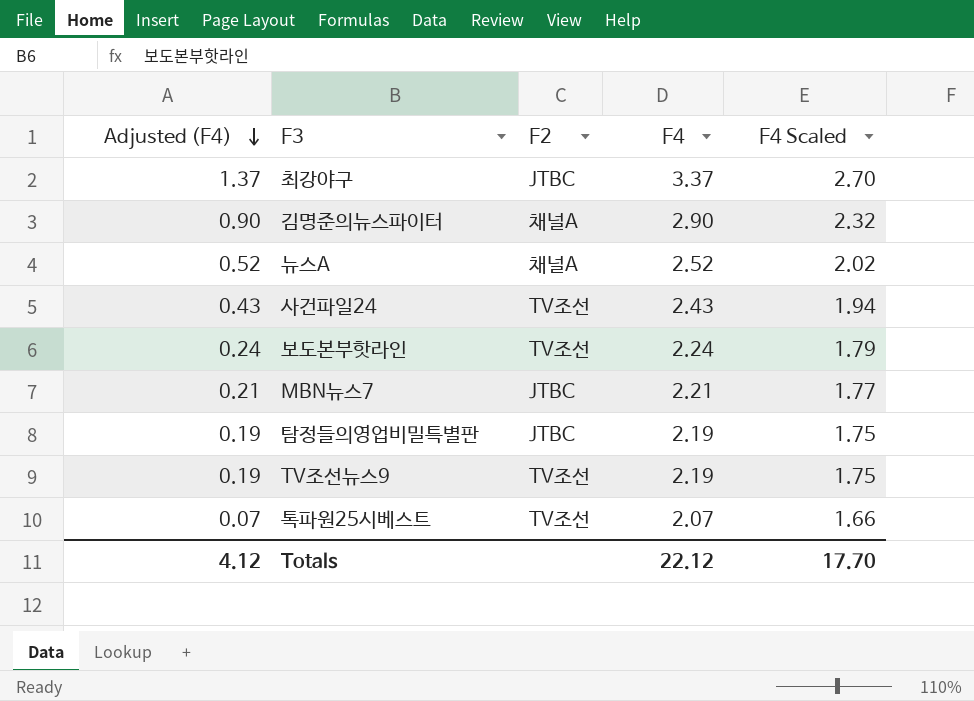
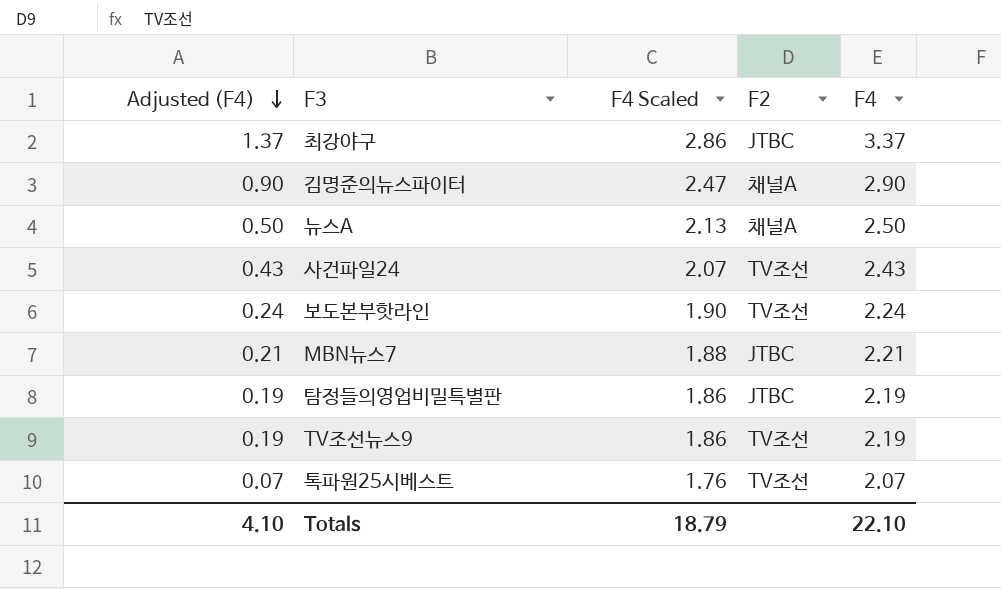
column F4 Scaled | formula: [F4] * 0.8 -> [F4] * 0.85
column F4 Scaled | position: 5 -> 3
뉴스A | Adjusted (F4): 0.52 -> 0.50
뉴스A | F4: 2.52 -> 2.50
Totals | Adjusted (F4): 4.12 -> 4.10
Totals | F4 Scaled: 17.70 -> 18.79
Totals | F4: 22.12 -> 22.10

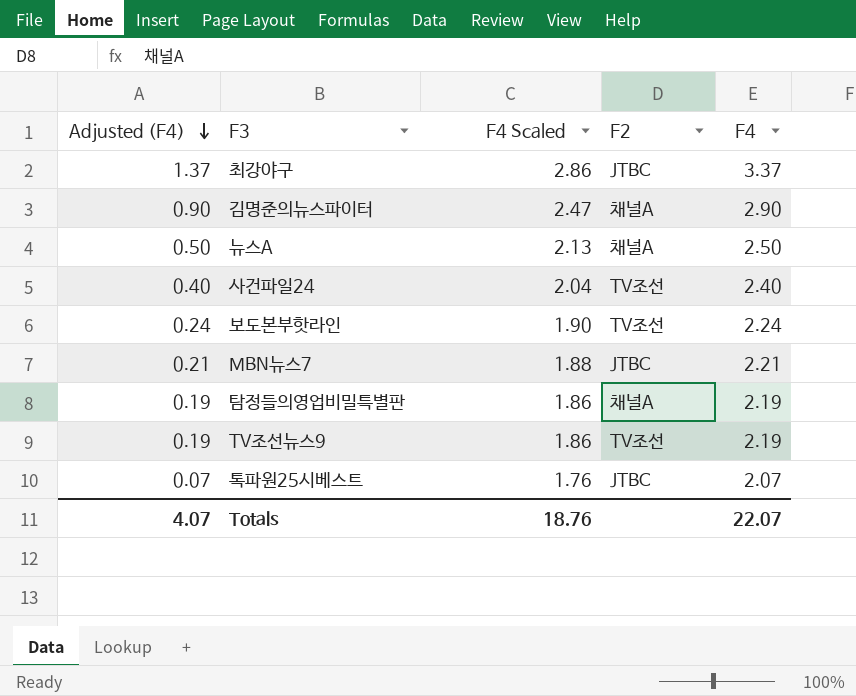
사건파일24 | Adjusted (F4): 0.43 -> 0.40
사건파일24 | F4 Scaled: 2.07 -> 2.04
사건파일24 | F4: 2.43 -> 2.40
탐정들의영업비밀특별판 | F2: JTBC -> 채널A
톡파원25시베스트 | F2: TV조선 -> JTBC
Totals | Adjusted (F4): 4.10 -> 4.07
Totals | F4 Scaled: 18.79 -> 18.76
Totals | F4: 22.10 -> 22.07

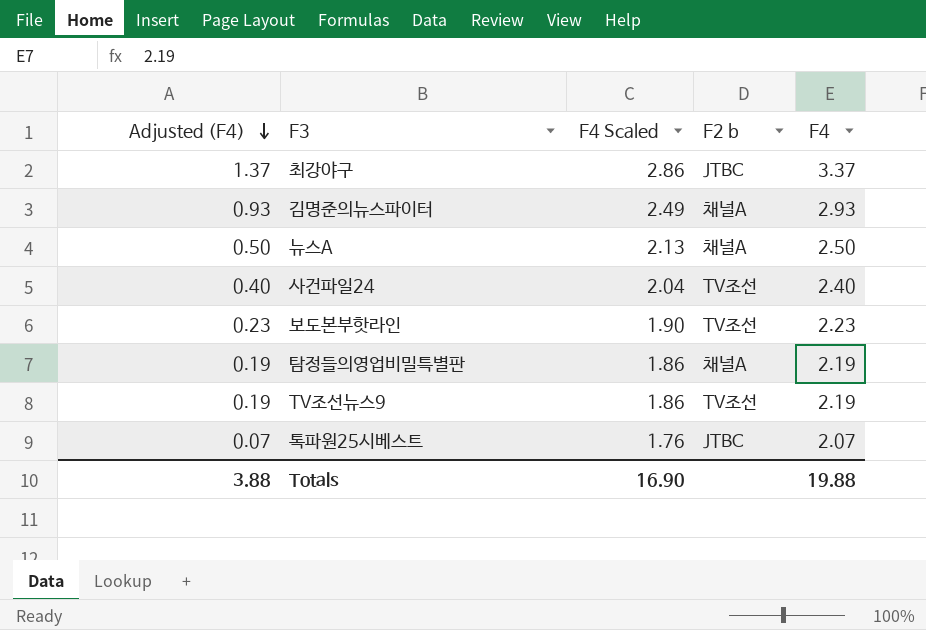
column name: F2 -> F2 b
row MBN뉴스7: 0.21 | 1.88 | JTBC | 2.21 -> none
김명준의뉴스파이터 | Adjusted (F4): 0.90 -> 0.93
김명준의뉴스파이터 | F4 Scaled: 2.47 -> 2.49
김명준의뉴스파이터 | F4: 2.90 -> 2.93
보도본부핫라인 | Adjusted (F4): 0.24 -> 0.23
보도본부핫라인 | F4: 2.24 -> 2.23
Totals | Adjusted (F4): 4.07 -> 3.88
Totals | F4 Scaled: 18.76 -> 16.90
Totals | F4: 22.07 -> 19.88

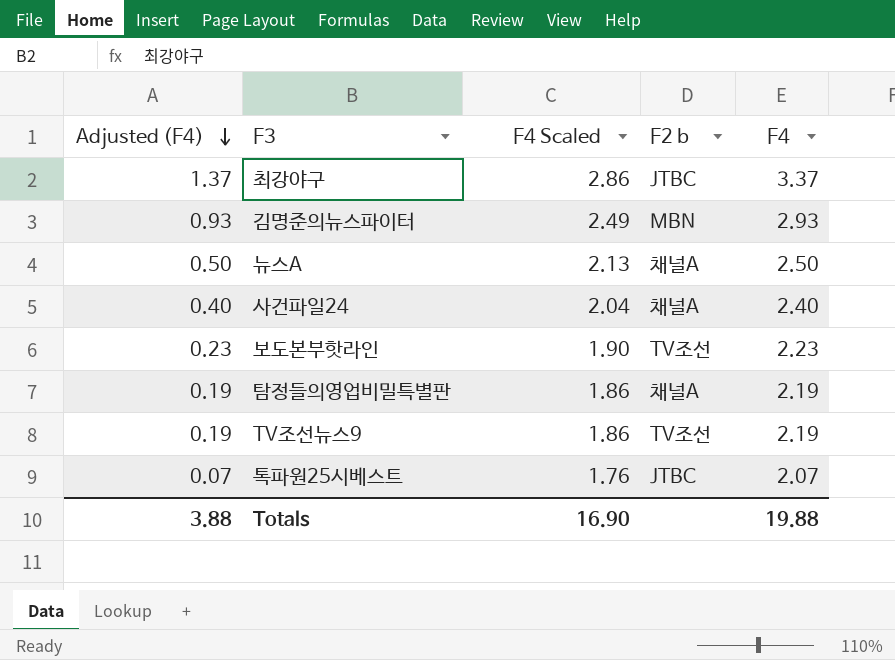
김명준의뉴스파이터 | F2 b: 채널A -> MBN
사건파일24 | F2 b: TV조선 -> 채널A

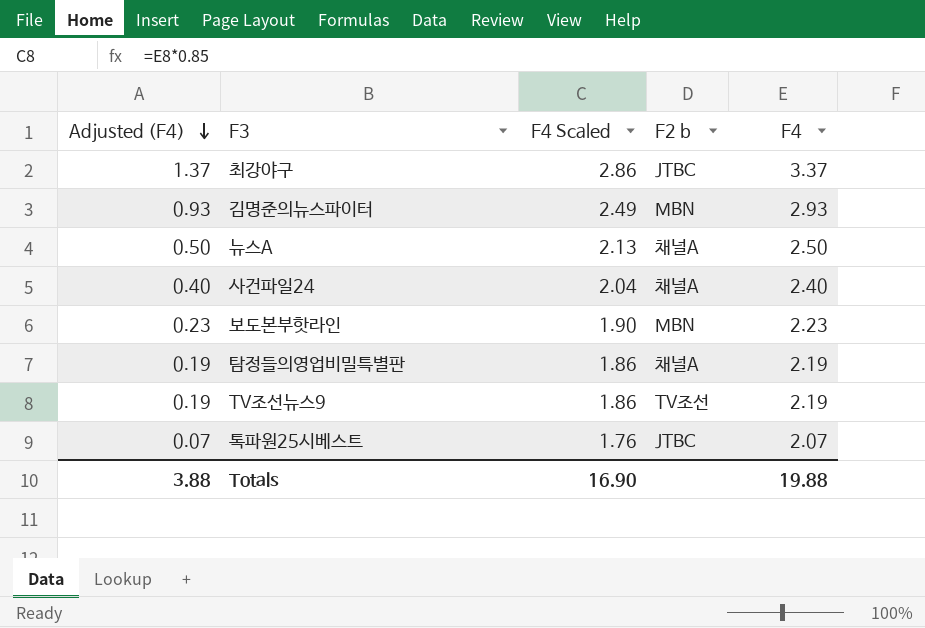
보도본부핫라인 | F2 b: TV조선 -> MBN

